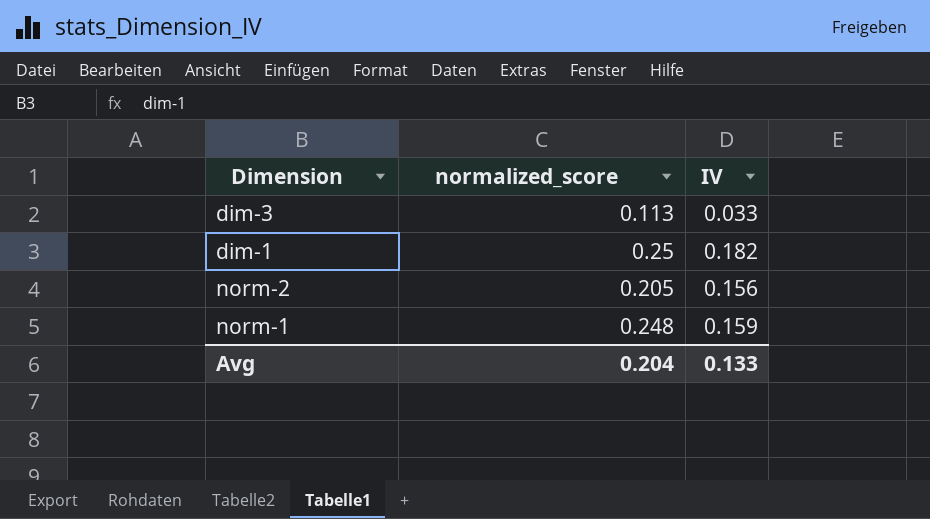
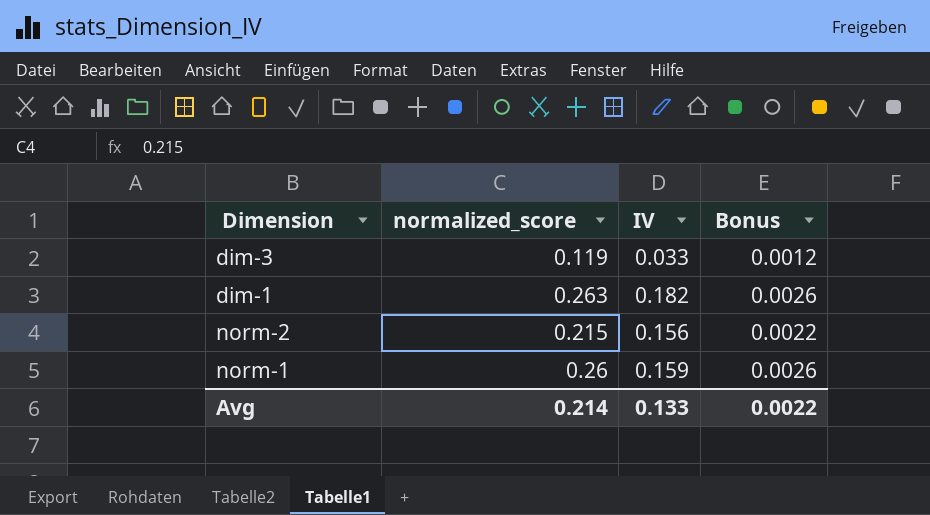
column Bonus | formula: none -> [normalized_score] * 0.01
dim-3 | normalized_score: 0.113 -> 0.119
dim-1 | normalized_score: 0.25 -> 0.263
norm-2 | normalized_score: 0.205 -> 0.215
norm-1 | normalized_score: 0.248 -> 0.26
Avg | normalized_score: 0.204 -> 0.214

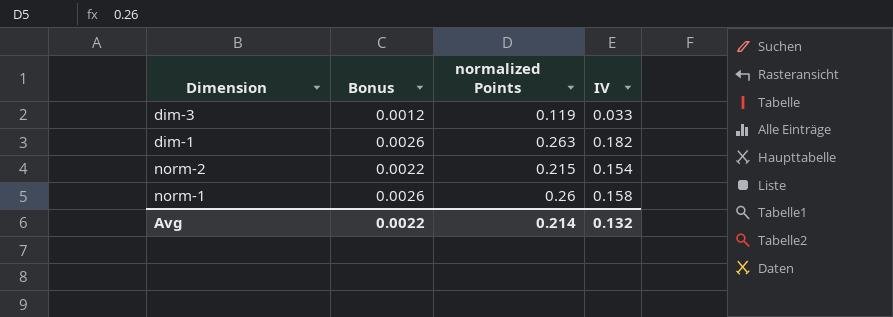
column Bonus | position: 4 -> 2
column name: normalized_score -> normalized Points
norm-2 | IV: 0.156 -> 0.154
norm-1 | IV: 0.159 -> 0.158
Avg | IV: 0.133 -> 0.132

